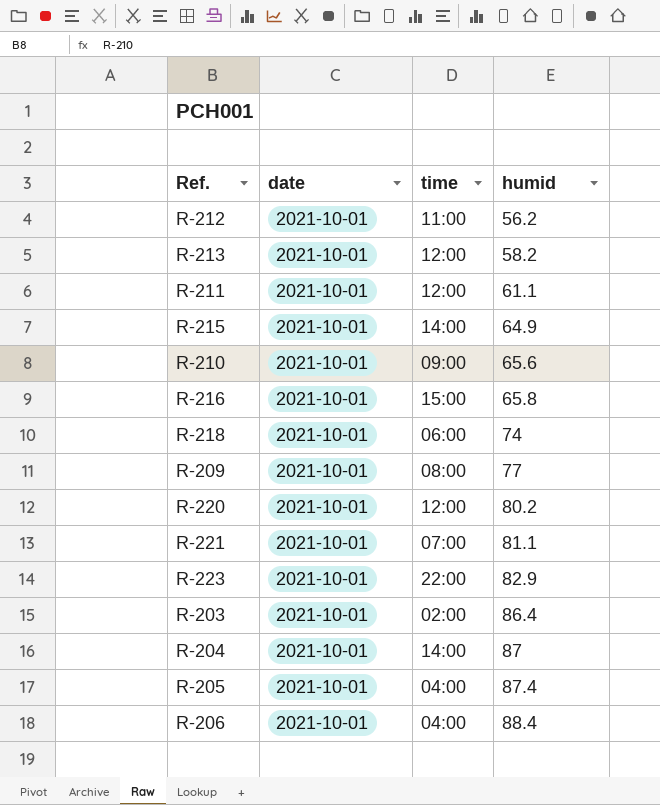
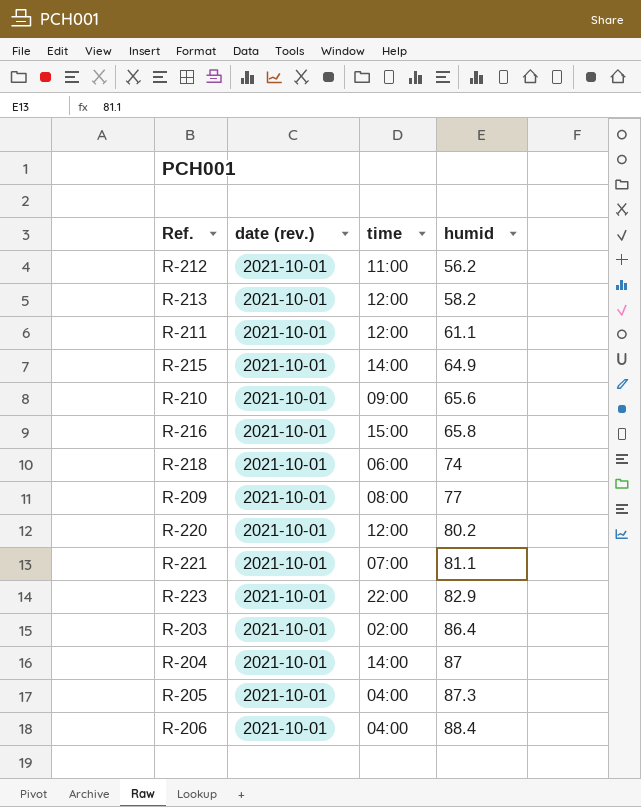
column name: date -> date (rev.)
R-205 | humid: 87.4 -> 87.3

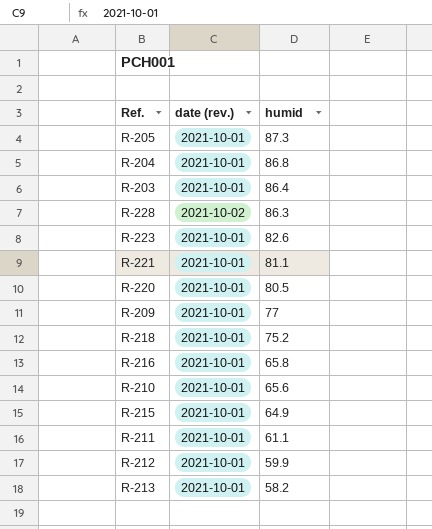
row order: humid ascending -> humid descending
column time | position: 3 -> none
row R-206: 2021-10-01 | 04:00 | 88.4 -> none
R-204 | humid: 87 -> 86.8
row R-228: none -> 2021-10-02 | 86.3
R-223 | humid: 82.9 -> 82.6
R-220 | humid: 80.2 -> 80.5
R-218 | humid: 74 -> 75.2
R-212 | humid: 56.2 -> 59.9

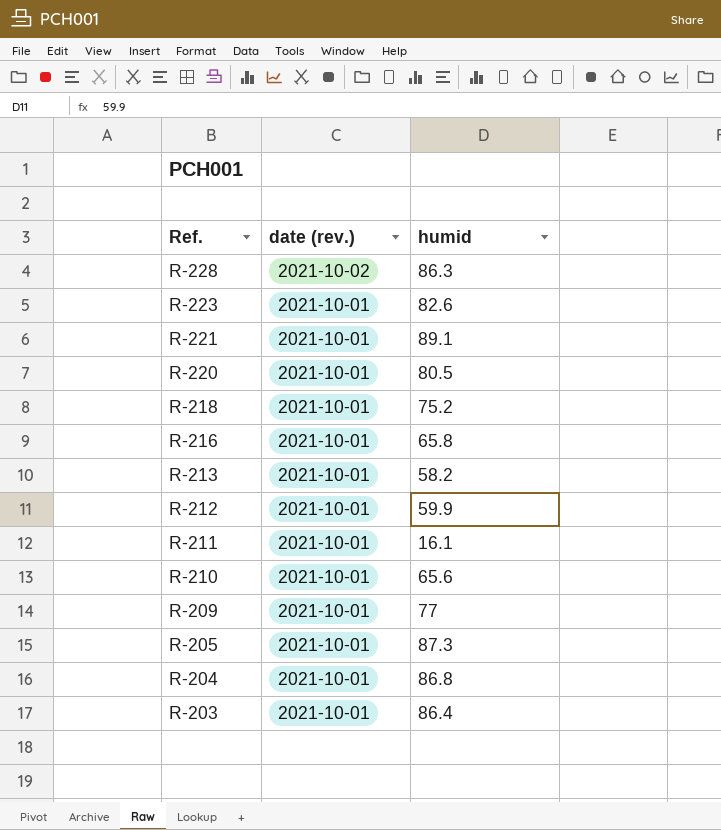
row order: humid descending -> Ref. descending
row R-215: 2021-10-01 | 64.9 -> none
R-221 | humid: 81.1 -> 89.1
R-211 | humid: 61.1 -> 16.1

